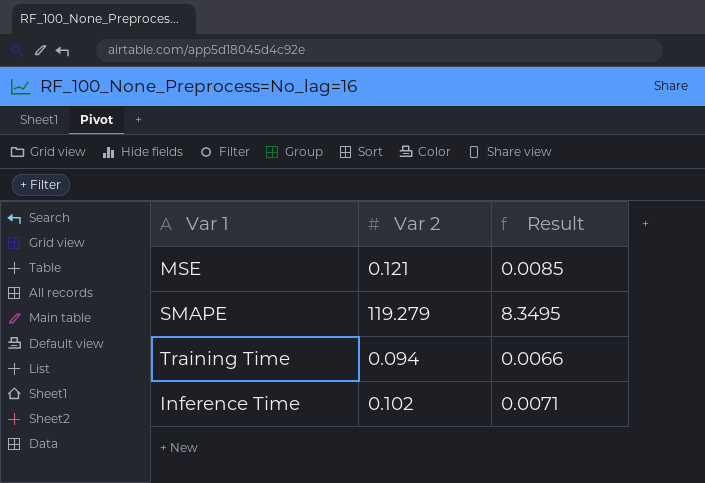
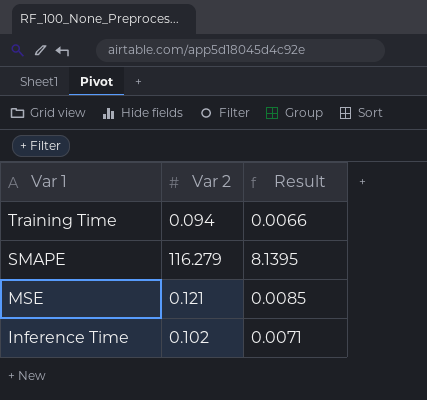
row order: none -> Var 1 descending
SMAPE | Var 2: 119.279 -> 116.279
SMAPE | Result: 8.3495 -> 8.1395

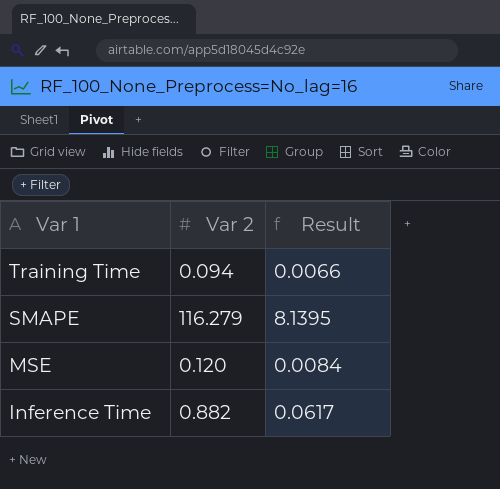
MSE | Var 2: 0.121 -> 0.120
MSE | Result: 0.0085 -> 0.0084
Inference Time | Var 2: 0.102 -> 0.882
Inference Time | Result: 0.0071 -> 0.0617

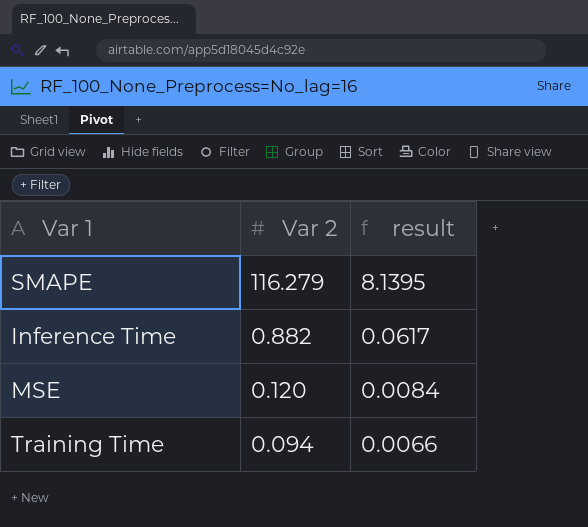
row order: Var 1 descending -> Var 2 descending
column name: Result -> result

